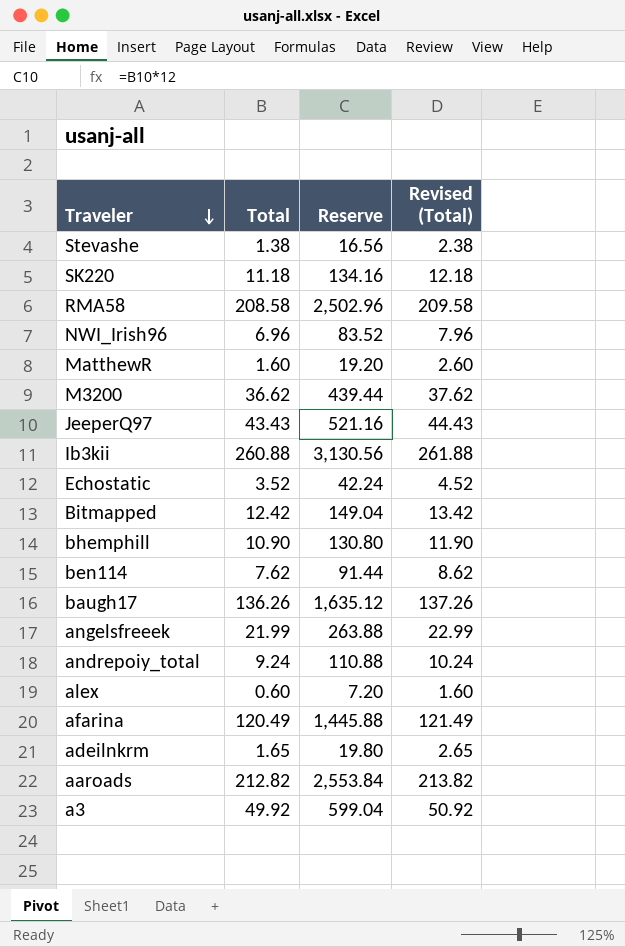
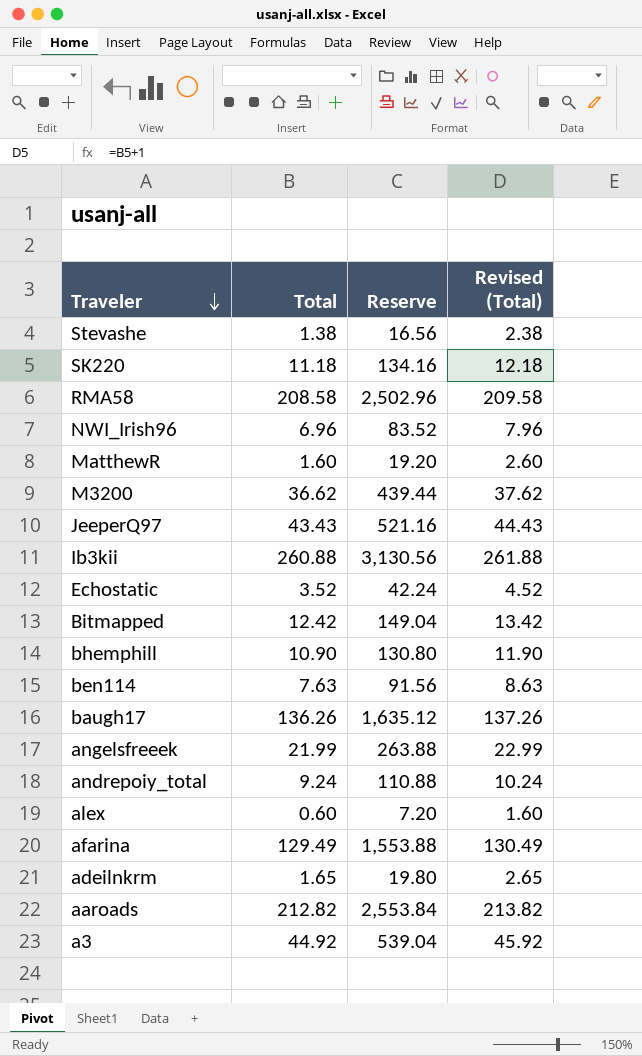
ben114 | Total: 7.62 -> 7.63
ben114 | Reserve: 91.44 -> 91.56
ben114 | Revised (Total): 8.62 -> 8.63
afarina | Total: 120.49 -> 129.49
afarina | Reserve: 1,445.88 -> 1,553.88
afarina | Revised (Total): 121.49 -> 130.49
a3 | Total: 49.92 -> 44.92
a3 | Reserve: 599.04 -> 539.04
a3 | Revised (Total): 50.92 -> 45.92

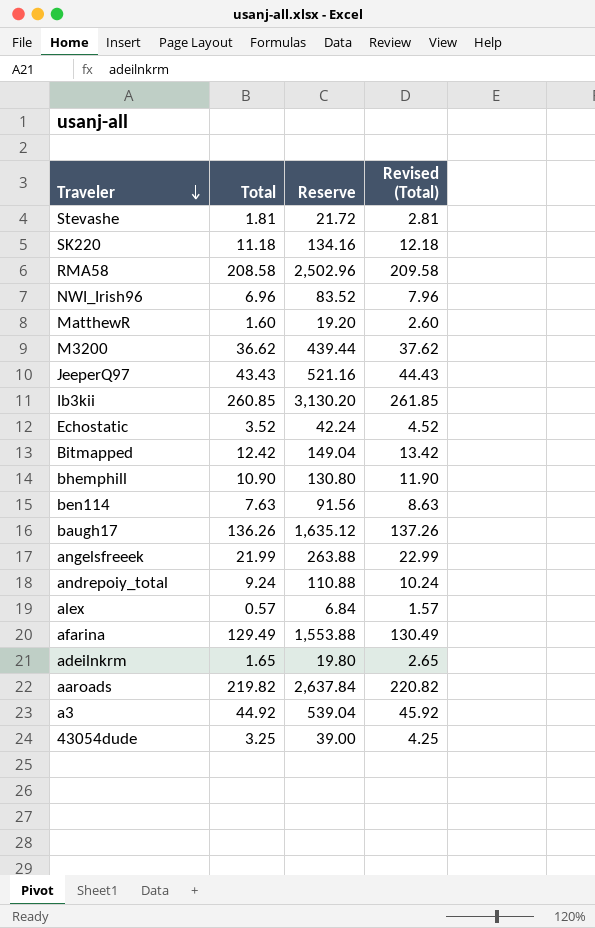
Stevashe | Total: 1.38 -> 1.81
Stevashe | Reserve: 16.56 -> 21.72
Stevashe | Revised (Total): 2.38 -> 2.81
Ib3kii | Total: 260.88 -> 260.85
Ib3kii | Reserve: 3,130.56 -> 3,130.20
Ib3kii | Revised (Total): 261.88 -> 261.85
alex | Total: 0.60 -> 0.57
alex | Reserve: 7.20 -> 6.84
alex | Revised (Total): 1.60 -> 1.57
aaroads | Total: 212.82 -> 219.82
aaroads | Reserve: 2,553.84 -> 2,637.84
aaroads | Revised (Total): 213.82 -> 220.82
row 43054dude: none -> 3.25 | 39.00 | 4.25

